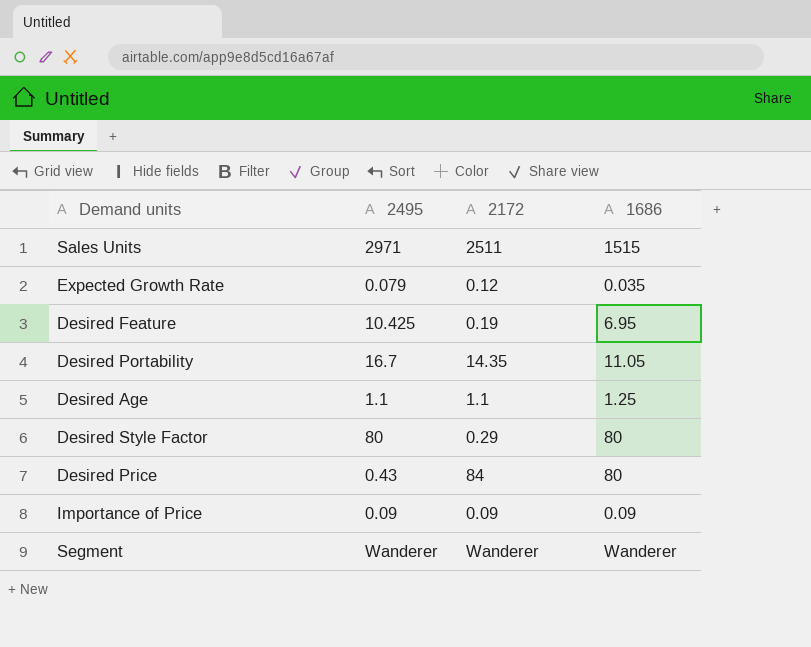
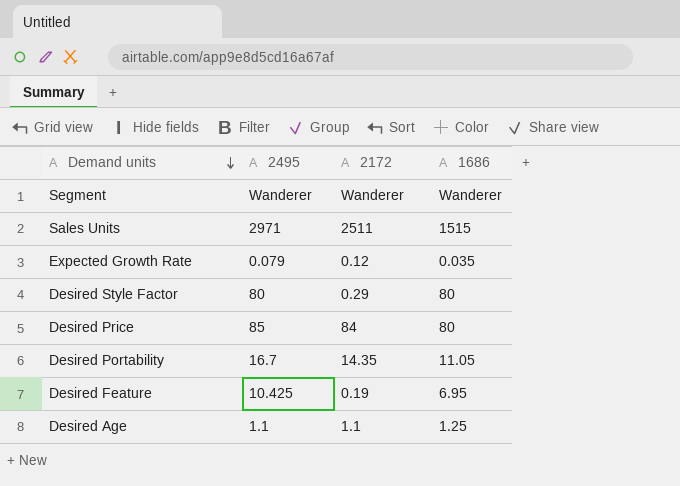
row order: none -> Demand units descending
row Importance of Price: 0.09 | 0.09 | 0.09 -> none
Desired Price | 2495: 0.43 -> 85

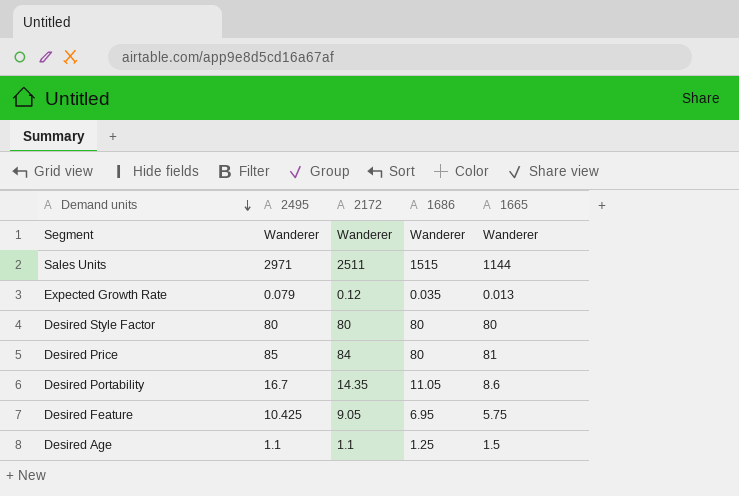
column 1665 | position: none -> 5
Desired Style Factor | 2172: 0.29 -> 80
Desired Feature | 2172: 0.19 -> 9.05

